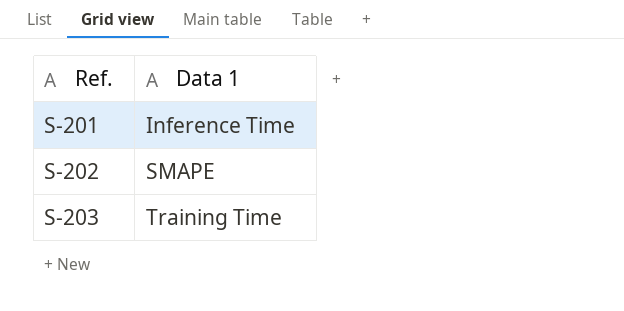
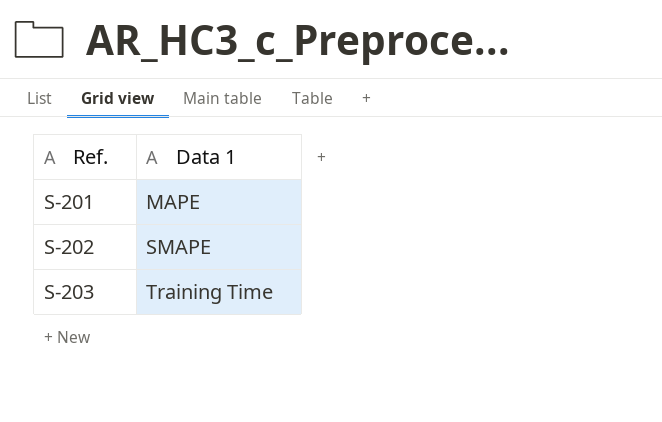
S-201 | Data 1: Inference Time -> MAPE

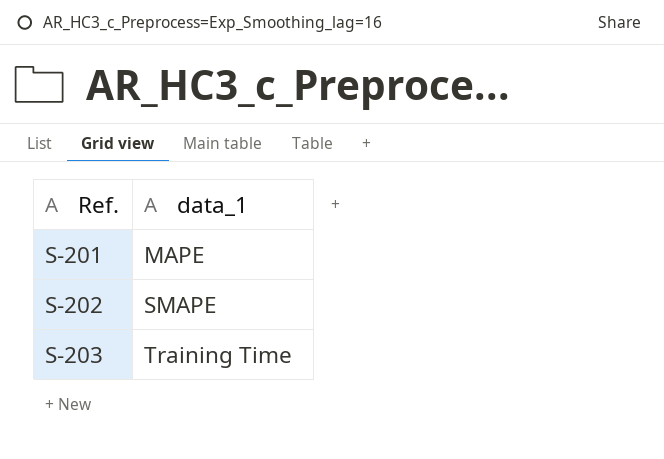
column name: Data 1 -> data_1

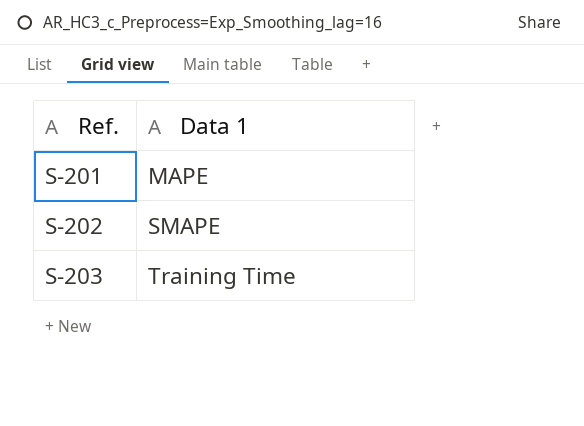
column name: data_1 -> Data 1

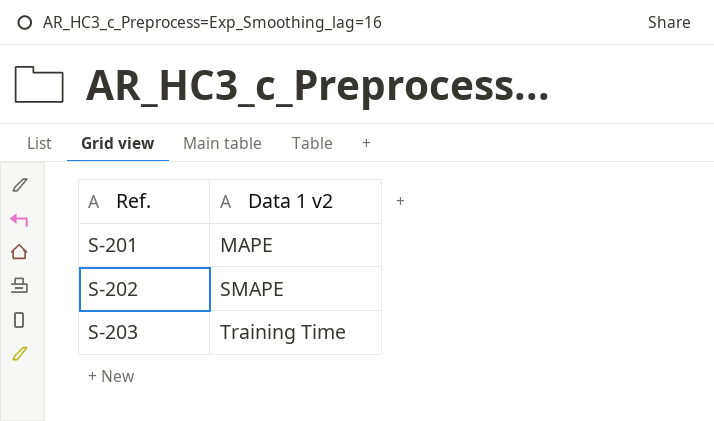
column name: Data 1 -> Data 1 v2

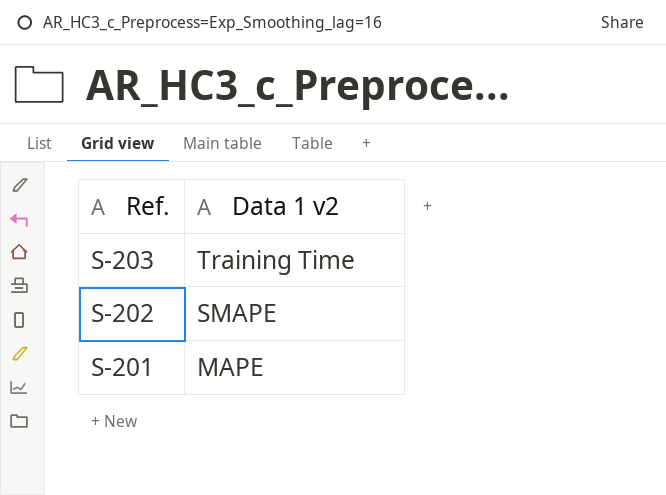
row order: Ref. ascending -> Ref. descending

